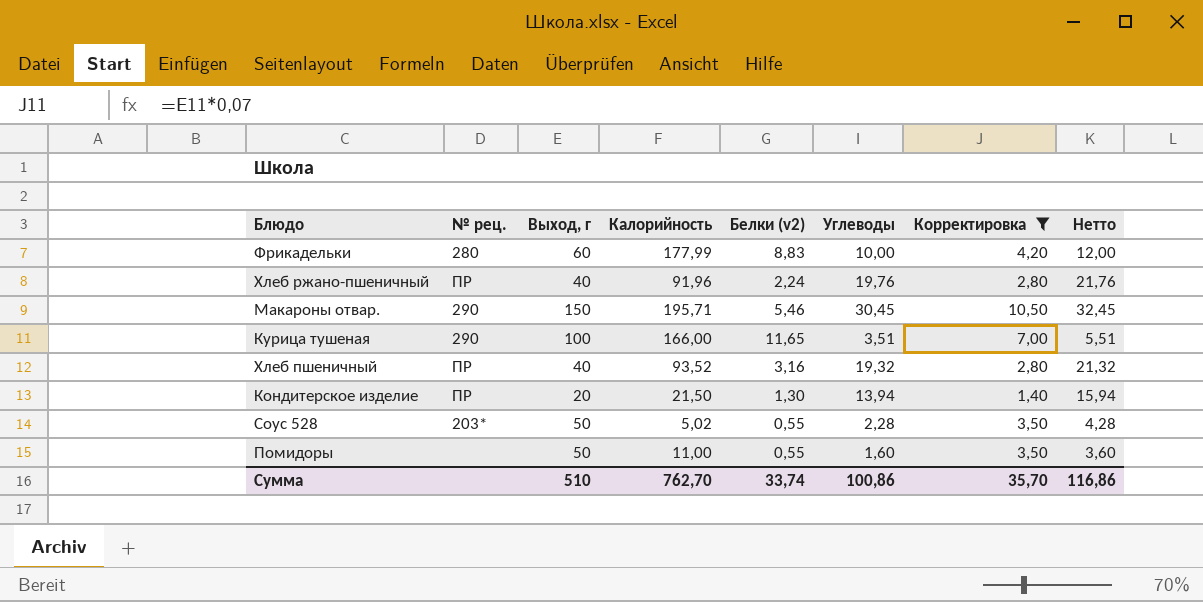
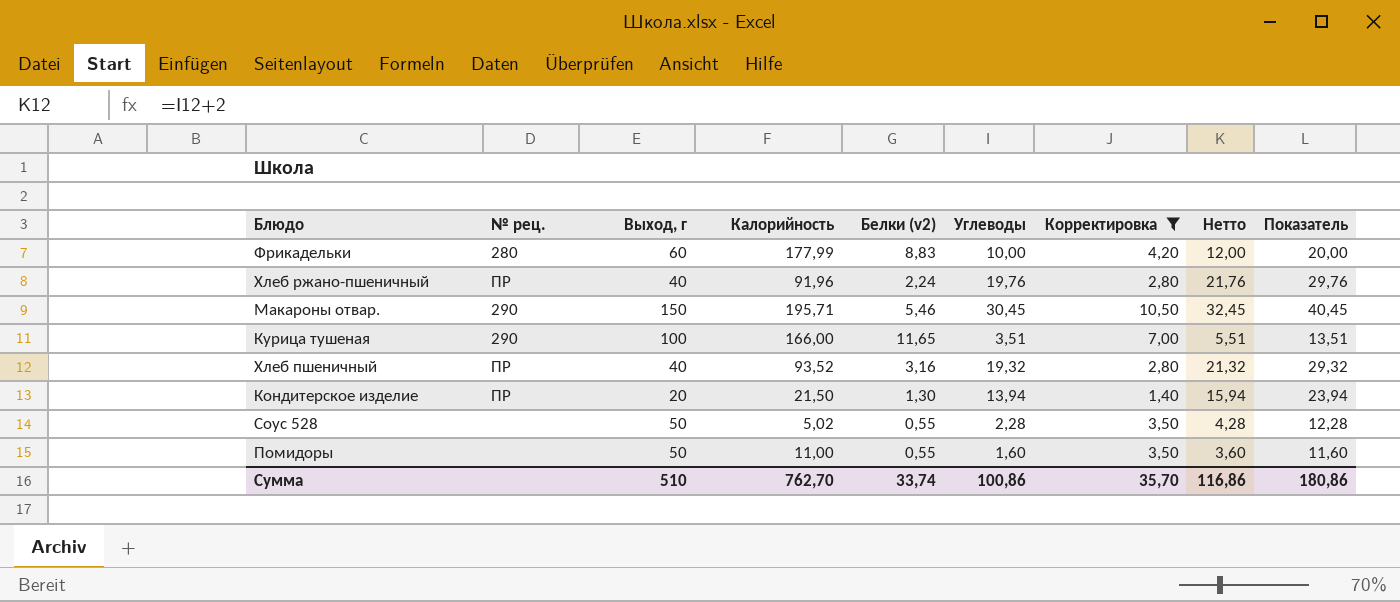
column Показатель | formula: none -> [Углеводы] + 10
Соус 528 | № рец.: 203* -> none

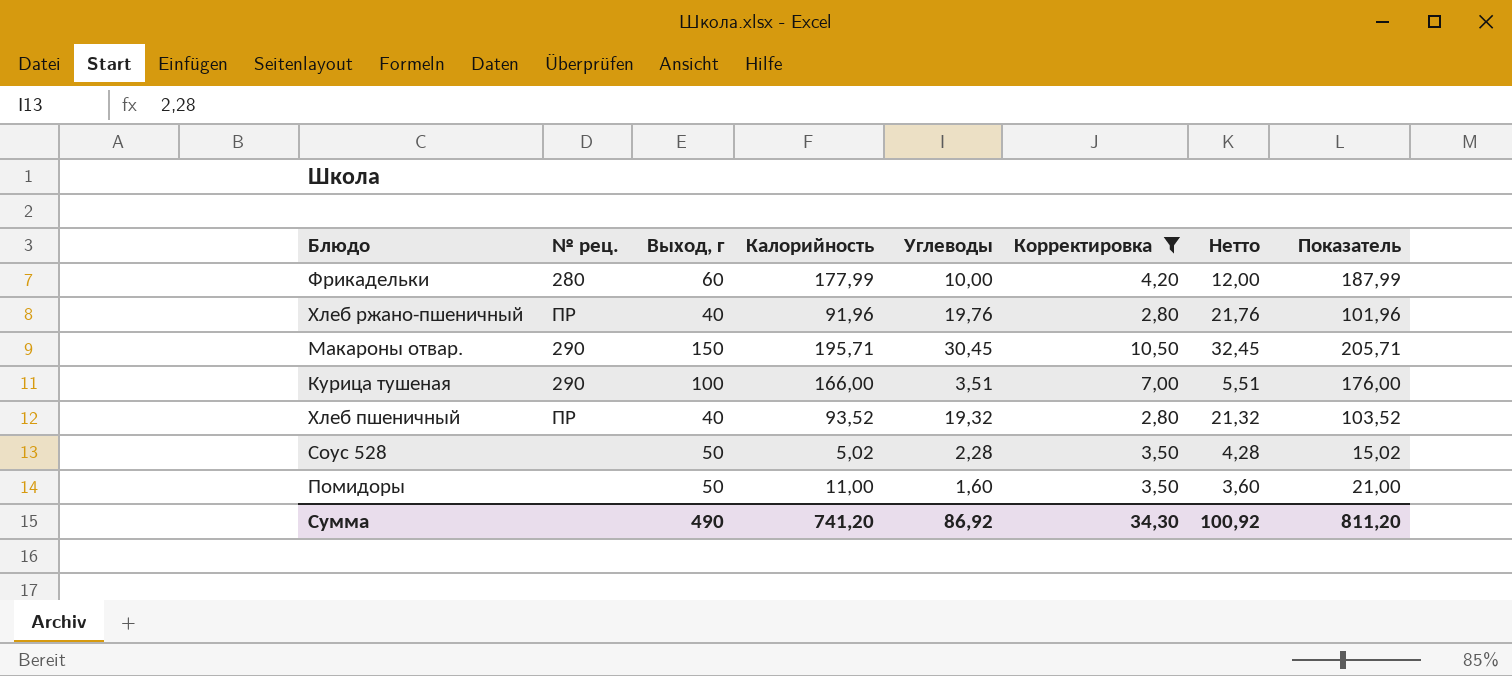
column Белки (v2) | position: 5 -> none
column Показатель | formula: [Углеводы] + 10 -> [Калорийность] + 10
row Кондитерское изделие: ПР | 20 | 21,50 | 1,30 | 13,94 | 1,40 | 15,94 | 23,94 -> none
Сумма | Выход, г: 510 -> 490
Сумма | Калорийность: 762,70 -> 741,20
Сумма | Углеводы: 100,86 -> 86,92
Сумма | Корректировка: 35,70 -> 34,30
Сумма | Нетто: 116,86 -> 100,92
Сумма | Показатель: 180,86 -> 811,20

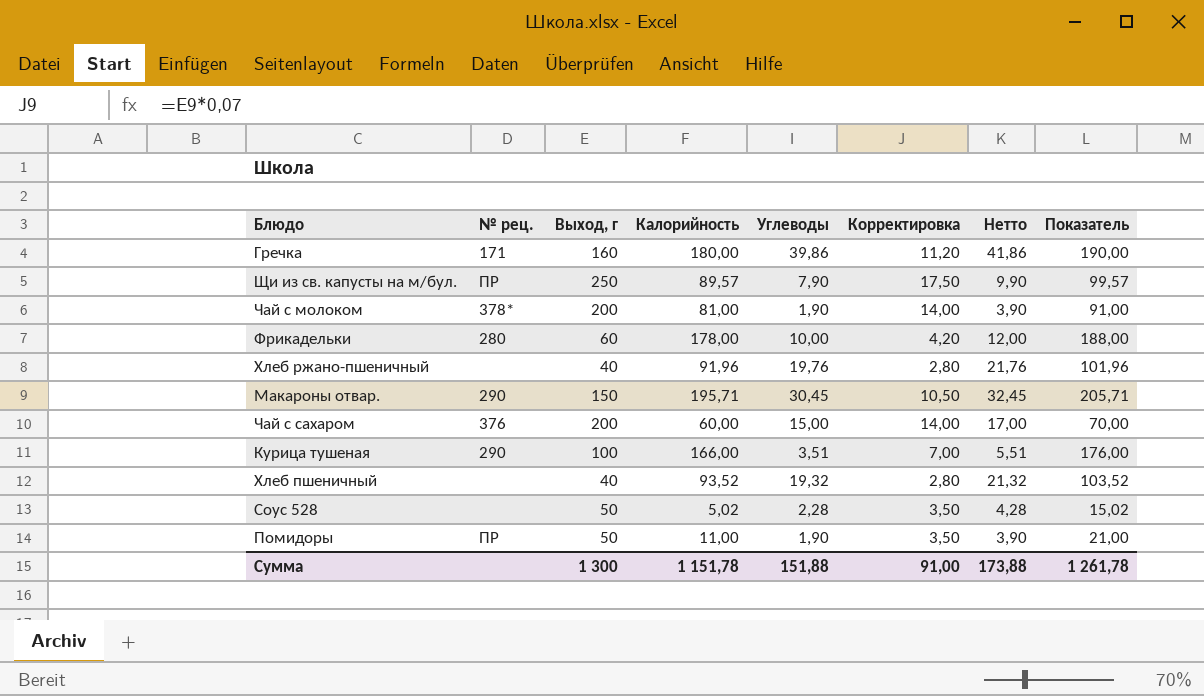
filter: Корректировка <= 10,50 -> none
Фрикадельки | Калорийность: 177,99 -> 178,00
Фрикадельки | Показатель: 187,99 -> 188,00
Хлеб ржано-пшеничный | № рец.: ПР -> none
Хлеб пшеничный | № рец.: ПР -> none
Помидоры | № рец.: none -> ПР
Помидоры | Углеводы: 1,60 -> 1,90
Помидоры | Нетто: 3,60 -> 3,90
Сумма | Выход, г: 490 -> 1 300
Сумма | Калорийность: 741,20 -> 1 151,78
Сумма | Углеводы: 86,92 -> 151,88
Сумма | Корректировка: 34,30 -> 91,00
Сумма | Нетто: 100,92 -> 173,88
Сумма | Показатель: 811,20 -> 1 261,78

